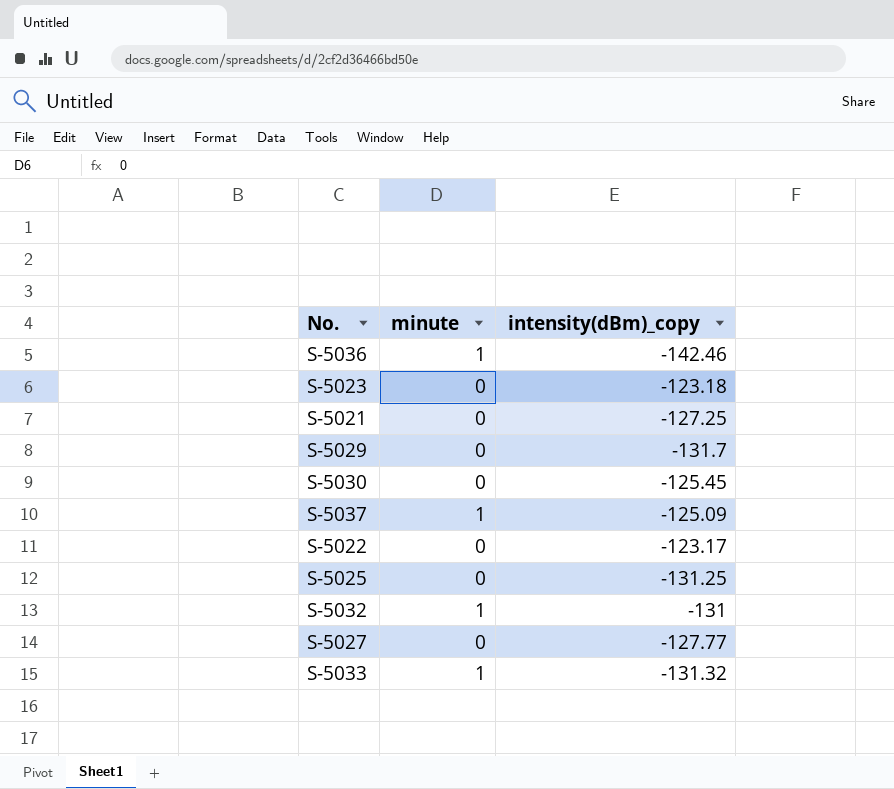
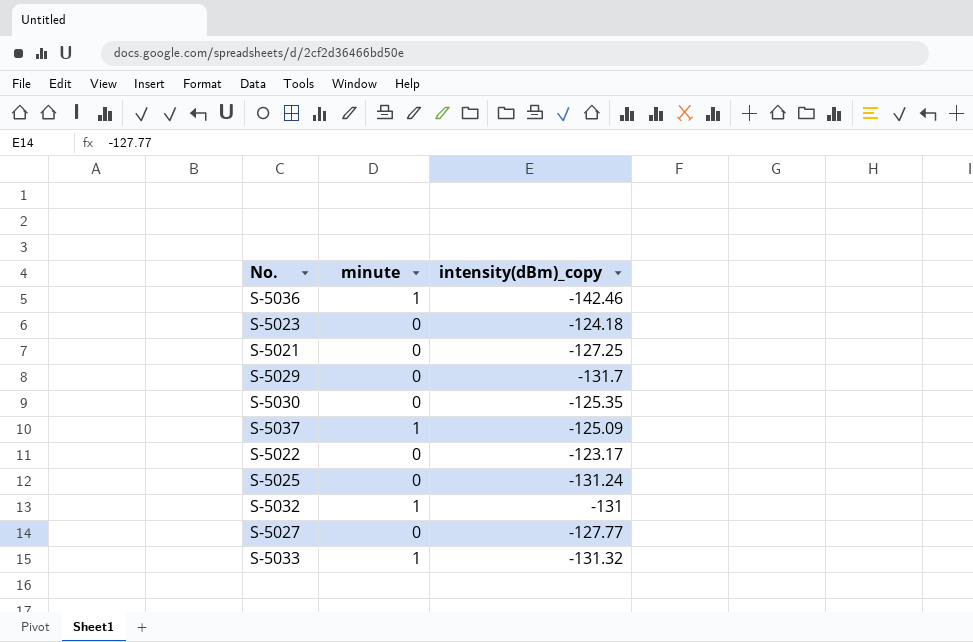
S-5023 | intensity(dBm)_copy: -123.18 -> -124.18
S-5030 | intensity(dBm)_copy: -125.45 -> -125.35
S-5025 | intensity(dBm)_copy: -131.25 -> -131.24

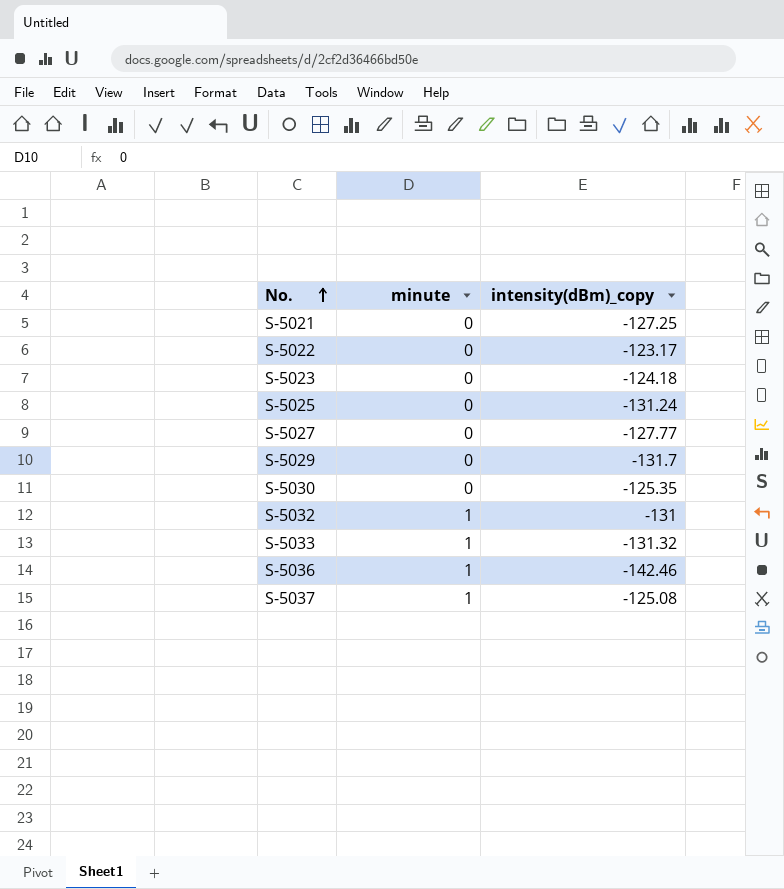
row order: none -> No. ascending
S-5037 | intensity(dBm)_copy: -125.09 -> -125.08

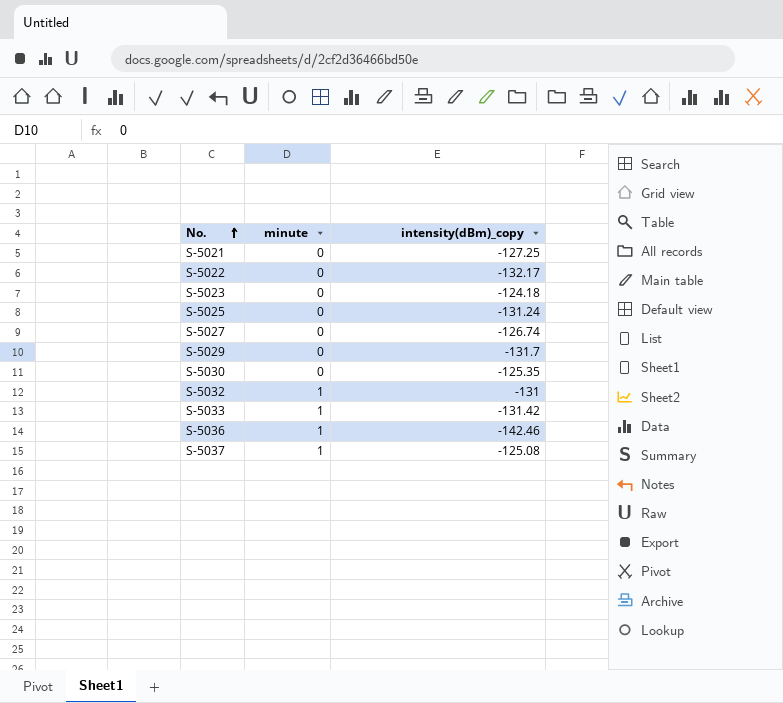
S-5022 | intensity(dBm)_copy: -123.17 -> -132.17
S-5027 | intensity(dBm)_copy: -127.77 -> -126.74
S-5033 | intensity(dBm)_copy: -131.32 -> -131.42

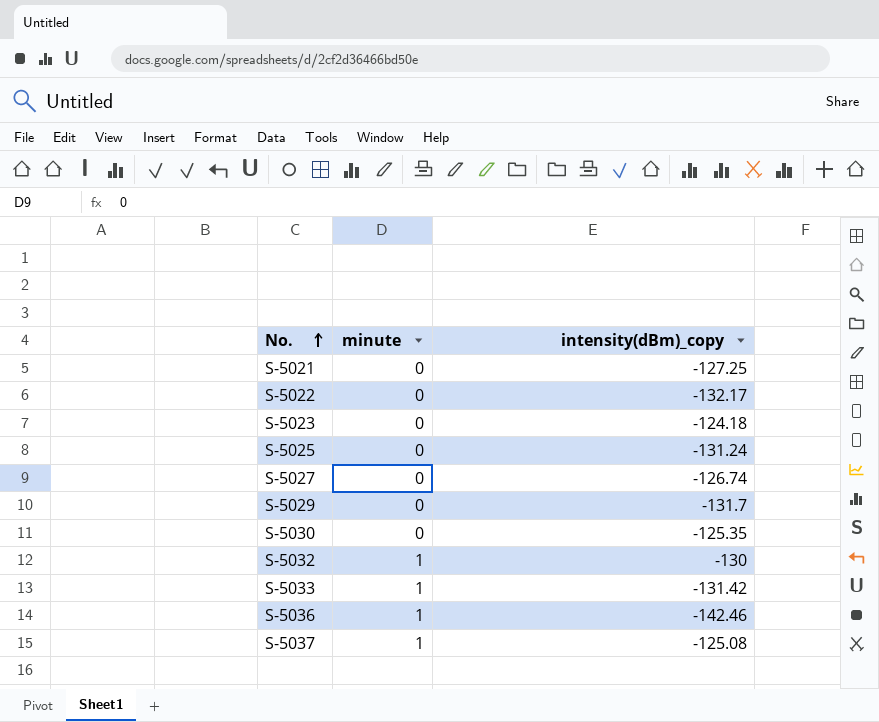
S-5032 | intensity(dBm)_copy: -131 -> -130

